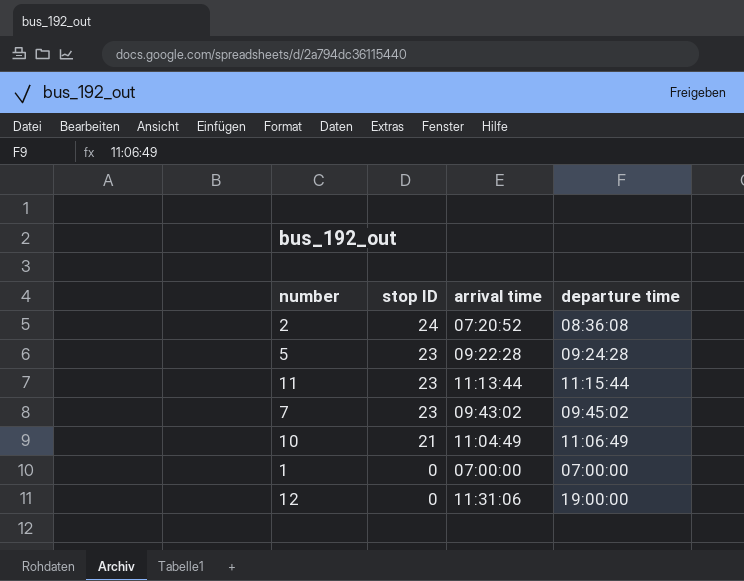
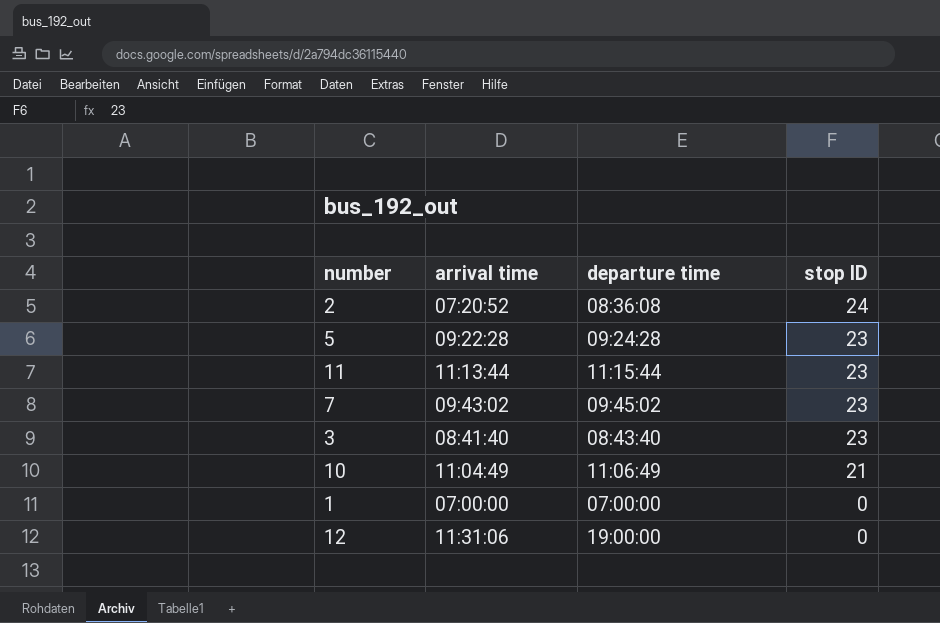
column stop ID | position: 2 -> 4
row 3: none -> 08:41:40 | 08:43:40 | 23

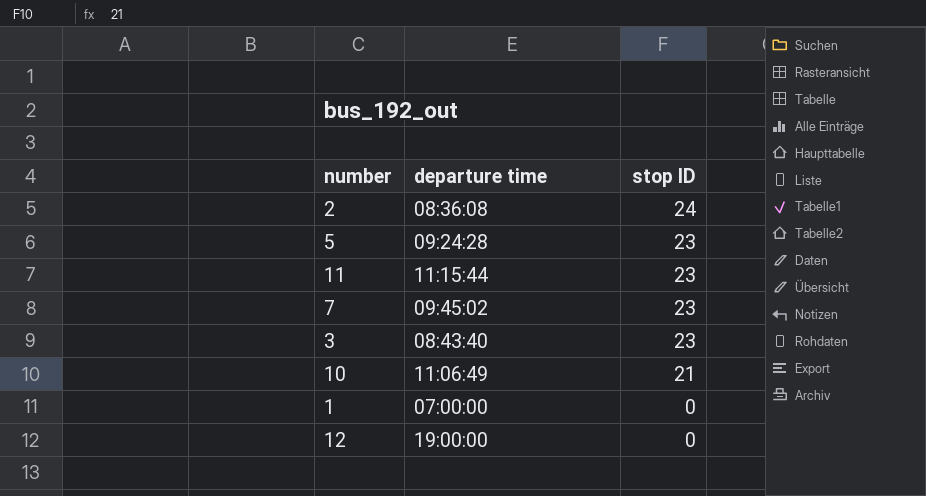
column arrival time | position: 2 -> none

